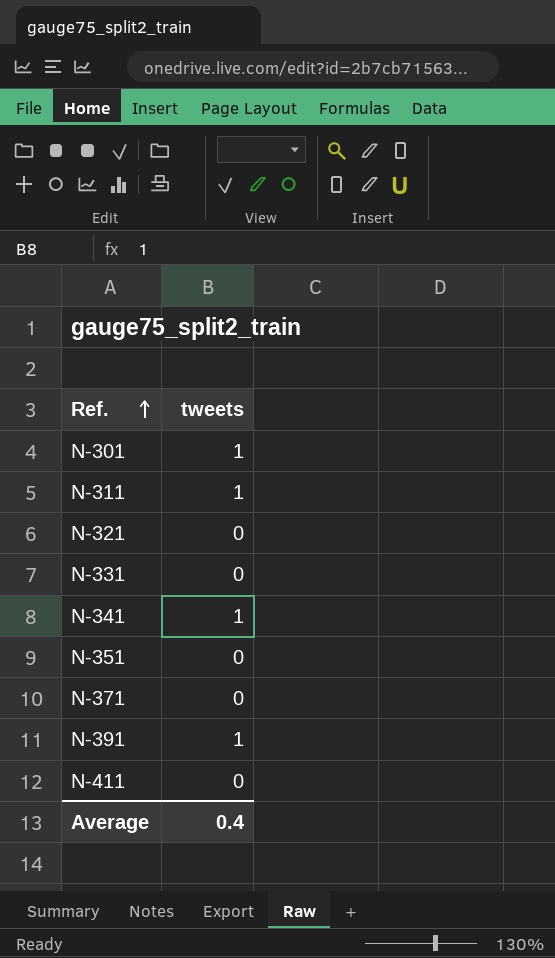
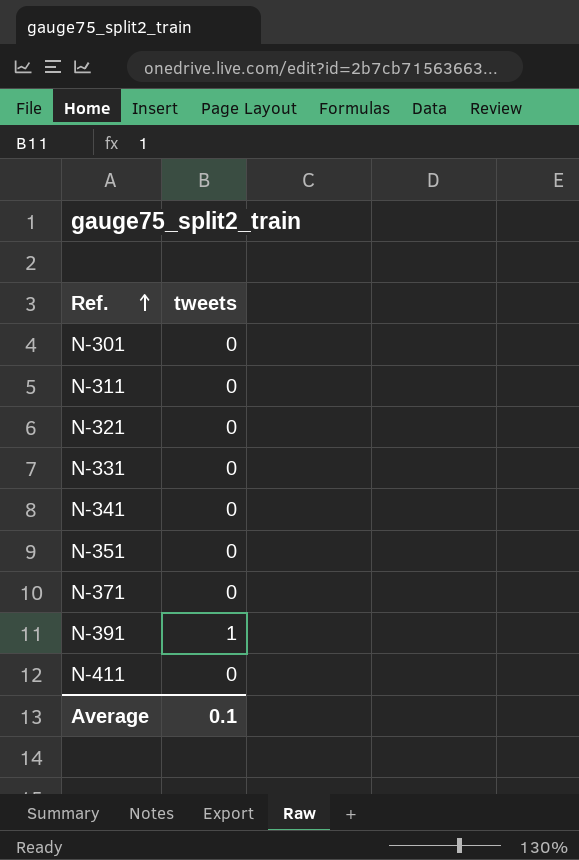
N-301 | tweets: 1 -> 0
N-311 | tweets: 1 -> 0
N-341 | tweets: 1 -> 0
Average | tweets: 0.4 -> 0.1

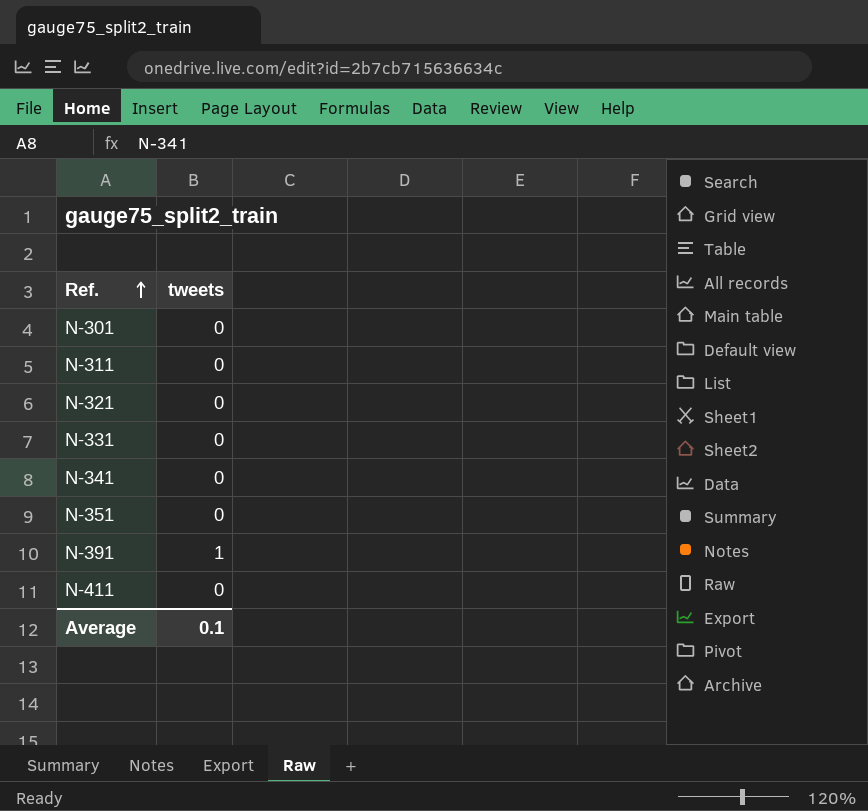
row N-371: 0 -> none

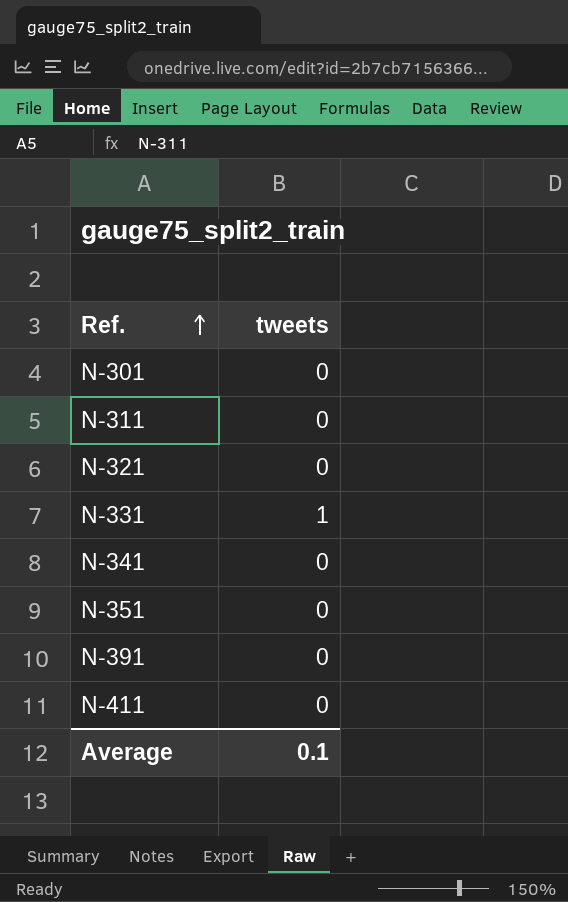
N-331 | tweets: 0 -> 1
N-391 | tweets: 1 -> 0

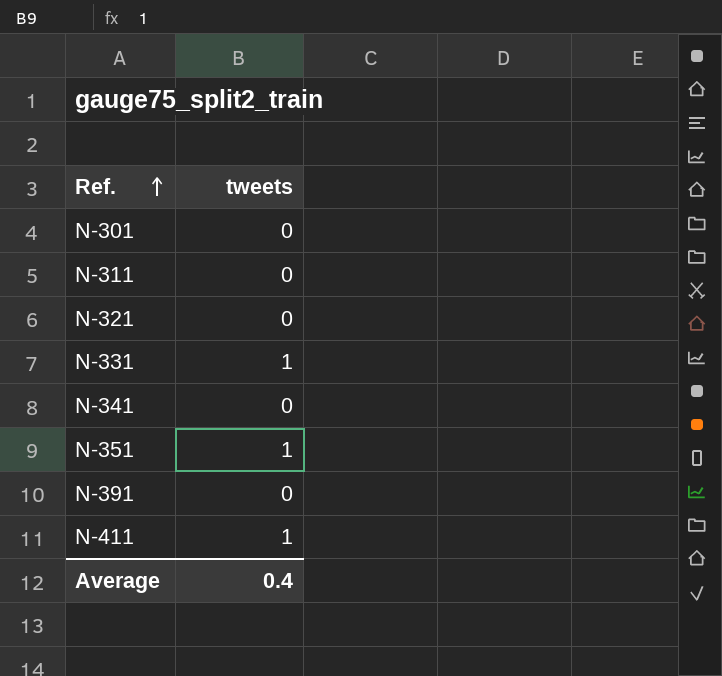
N-351 | tweets: 0 -> 1
N-411 | tweets: 0 -> 1
Average | tweets: 0.1 -> 0.4

